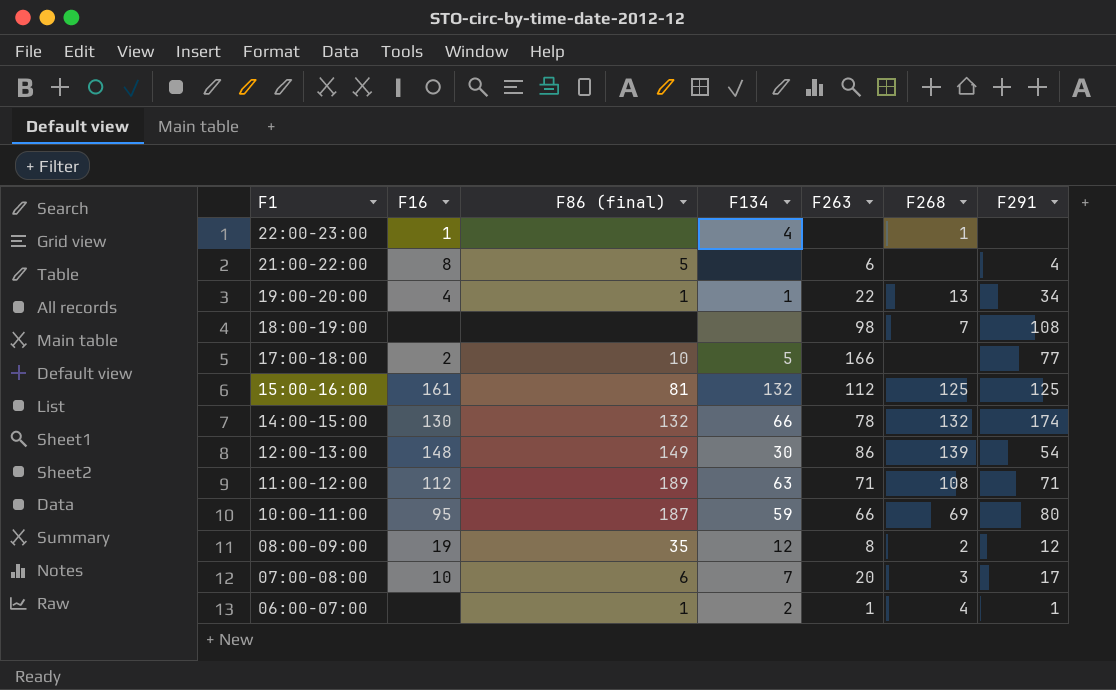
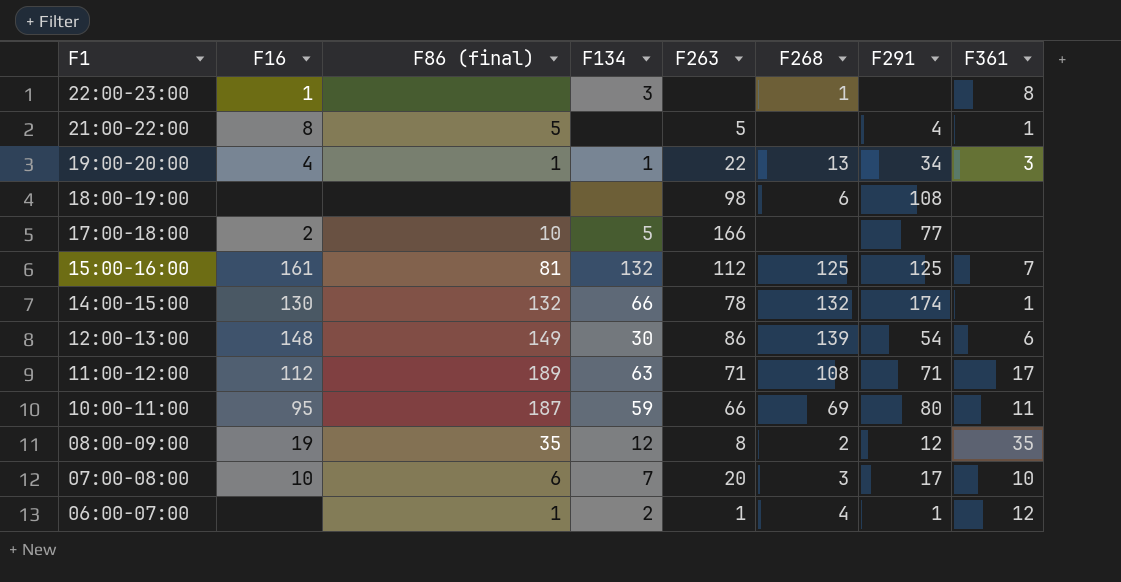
column F361 | position: none -> 8
22:00-23:00 | F134: 4 -> 3
21:00-22:00 | F263: 6 -> 5
18:00-19:00 | F268: 7 -> 6

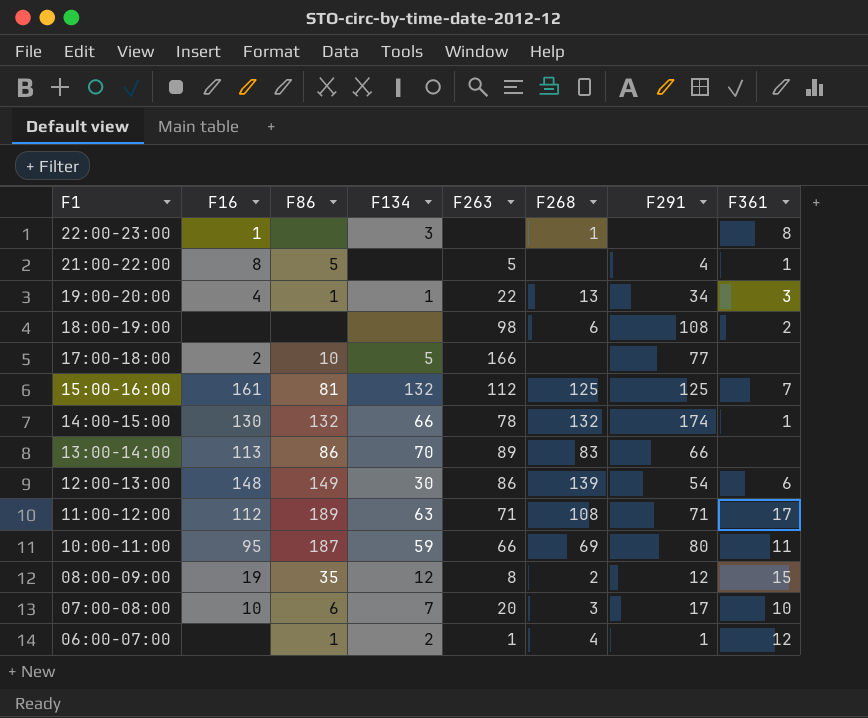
column name: F86 (final) -> F86
18:00-19:00 | F361: none -> 2
row 13:00-14:00: none -> 113 | 86 | 70 | 89 | 83 | 66 | none
08:00-09:00 | F361: 35 -> 15

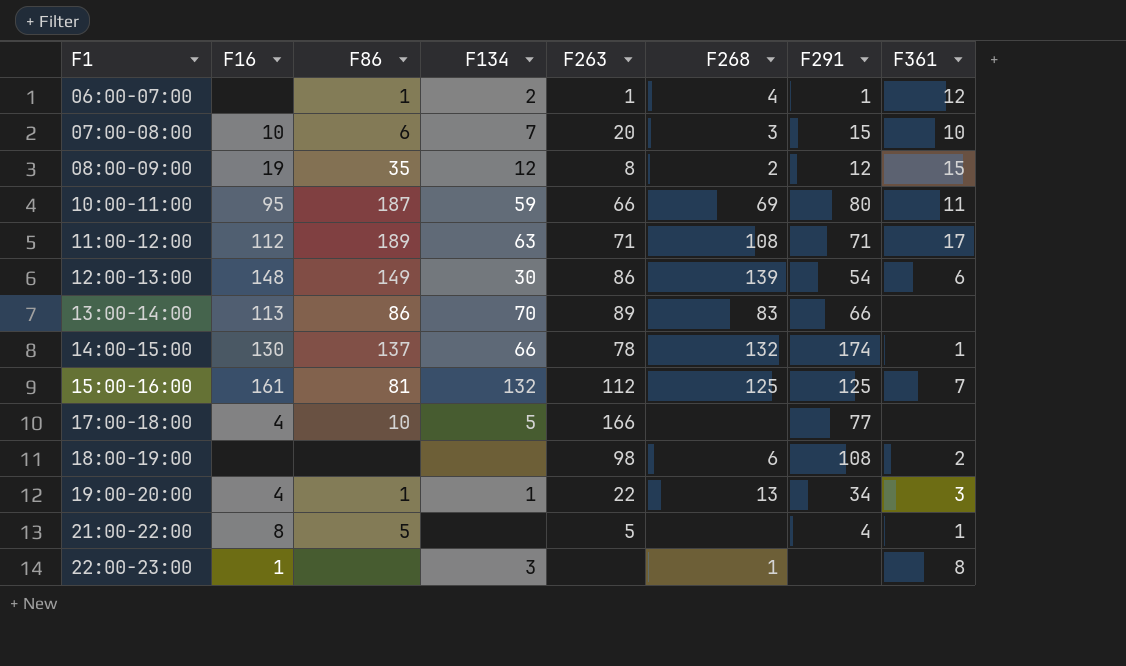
row order: F1 descending -> F1 ascending
07:00-08:00 | F291: 17 -> 15
14:00-15:00 | F86: 132 -> 137
17:00-18:00 | F16: 2 -> 4

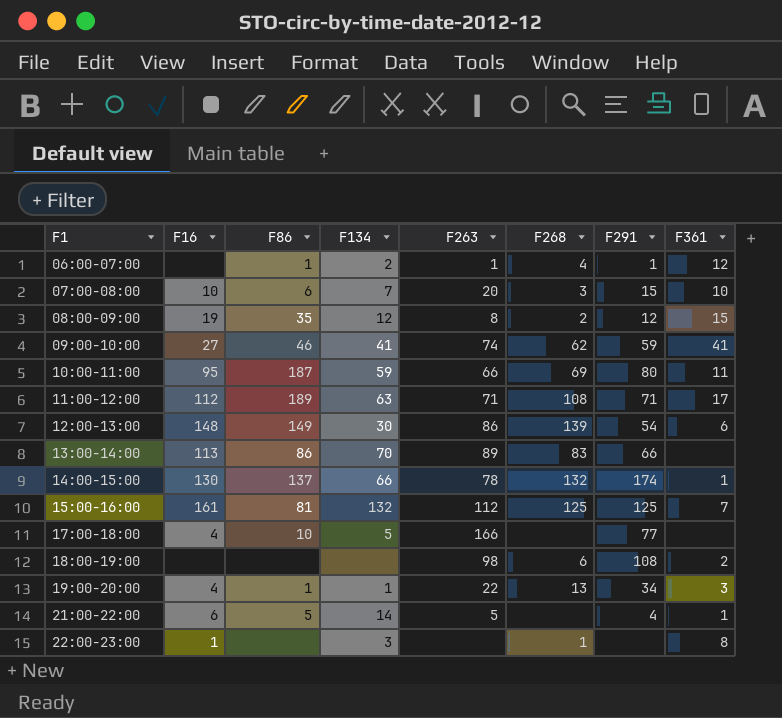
row 09:00-10:00: none -> 27 | 46 | 41 | 74 | 62 | 59 | 41
21:00-22:00 | F16: 8 -> 6
21:00-22:00 | F134: none -> 14

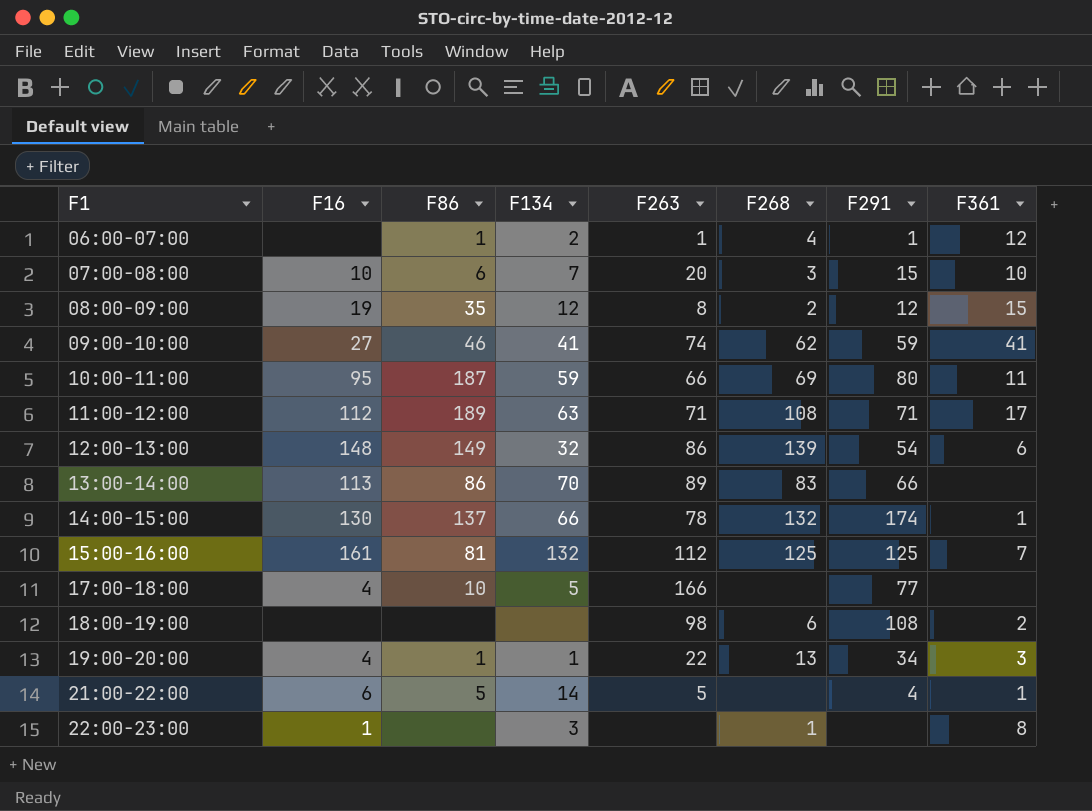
12:00-13:00 | F134: 30 -> 32

